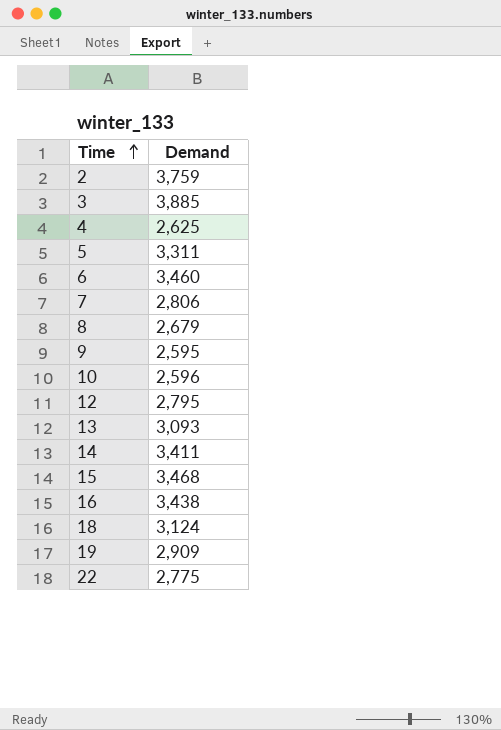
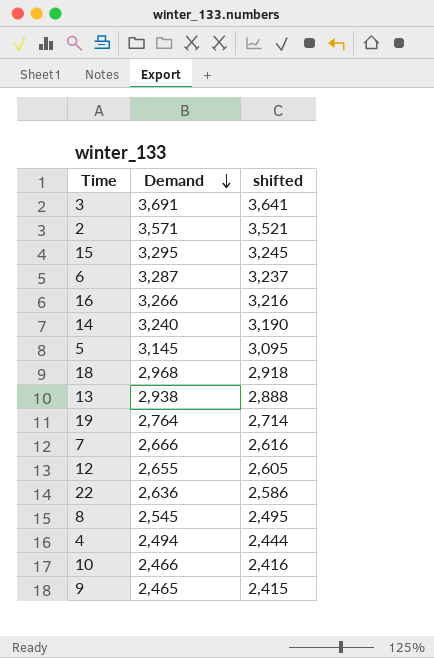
row order: Time ascending -> Demand descending
column shifted | formula: none -> [Demand] - 50
3 | Demand: 3,885 -> 3,691
2 | Demand: 3,759 -> 3,571
15 | Demand: 3,468 -> 3,295
6 | Demand: 3,460 -> 3,287
16 | Demand: 3,438 -> 3,266
14 | Demand: 3,411 -> 3,240
5 | Demand: 3,311 -> 3,145
18 | Demand: 3,124 -> 2,968
13 | Demand: 3,093 -> 2,938
19 | Demand: 2,909 -> 2,764
7 | Demand: 2,806 -> 2,666
12 | Demand: 2,795 -> 2,655
22 | Demand: 2,775 -> 2,636
8 | Demand: 2,679 -> 2,545
4 | Demand: 2,625 -> 2,494
10 | Demand: 2,596 -> 2,466
9 | Demand: 2,595 -> 2,465

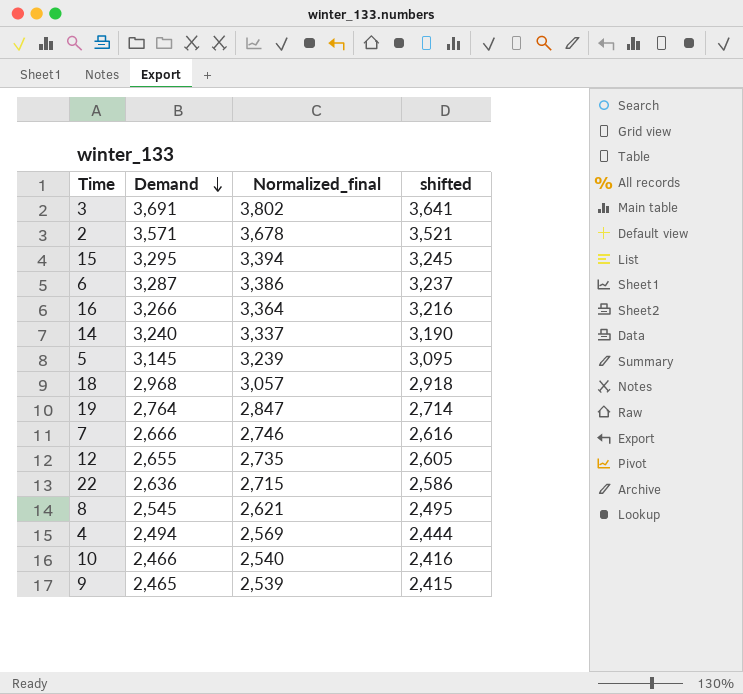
column Normalized_final | formula: none -> [Demand] * 1.03
row 13: 2,938 | 2,888 -> none

